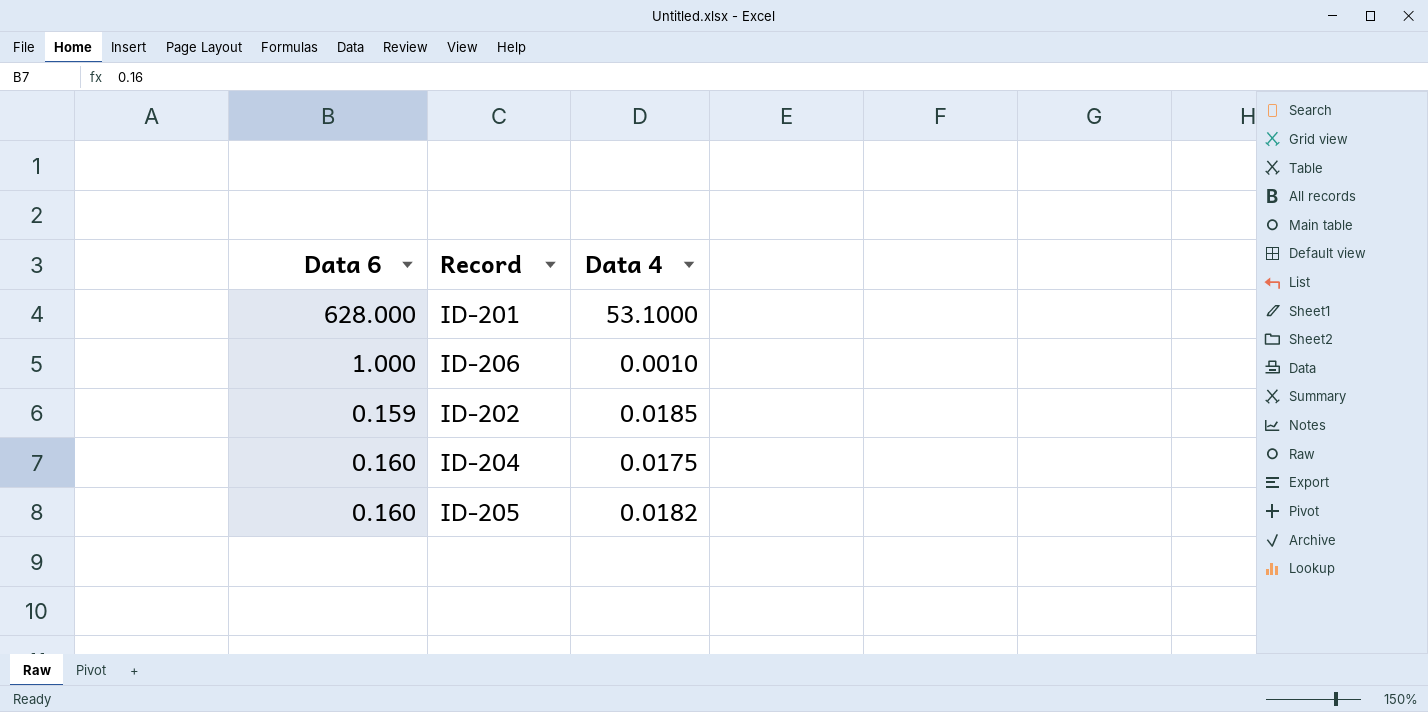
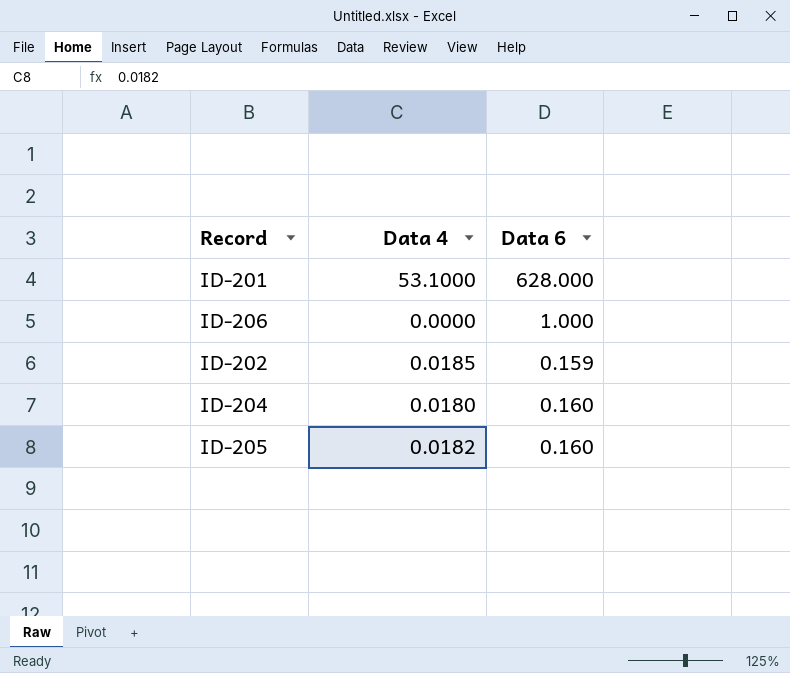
column Data 6 | position: 1 -> 3
ID-206 | Data 4: 0.0010 -> 0.0000
ID-204 | Data 4: 0.0175 -> 0.0180

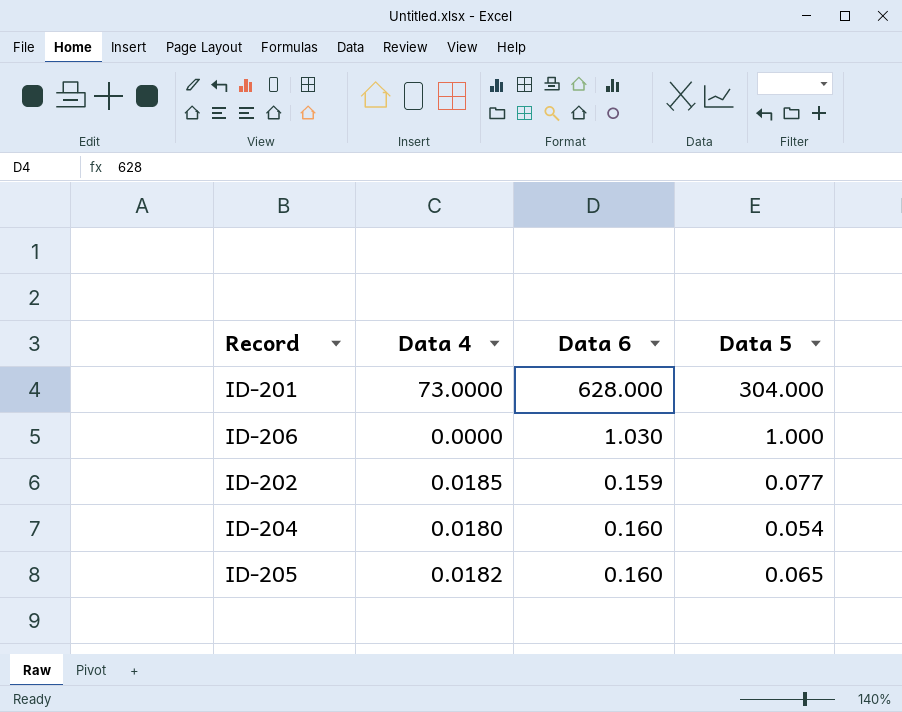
column Data 5 | position: none -> 4
ID-201 | Data 4: 53.1000 -> 73.0000
ID-206 | Data 6: 1.000 -> 1.030

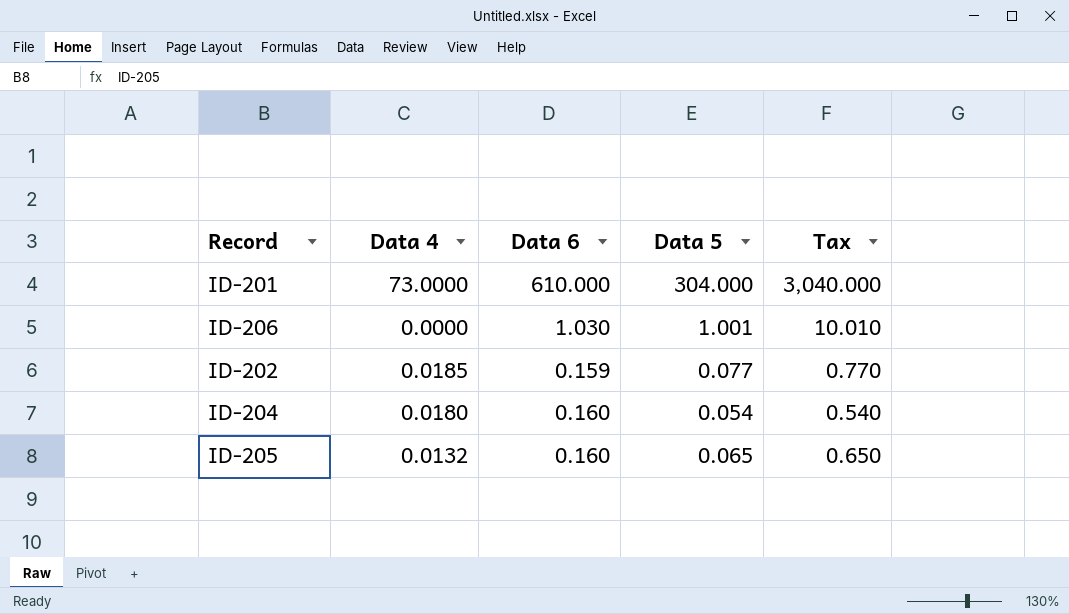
column Tax | formula: none -> [Data 5] * 10
ID-201 | Data 6: 628.000 -> 610.000
ID-206 | Data 5: 1.000 -> 1.001
ID-205 | Data 4: 0.0182 -> 0.0132

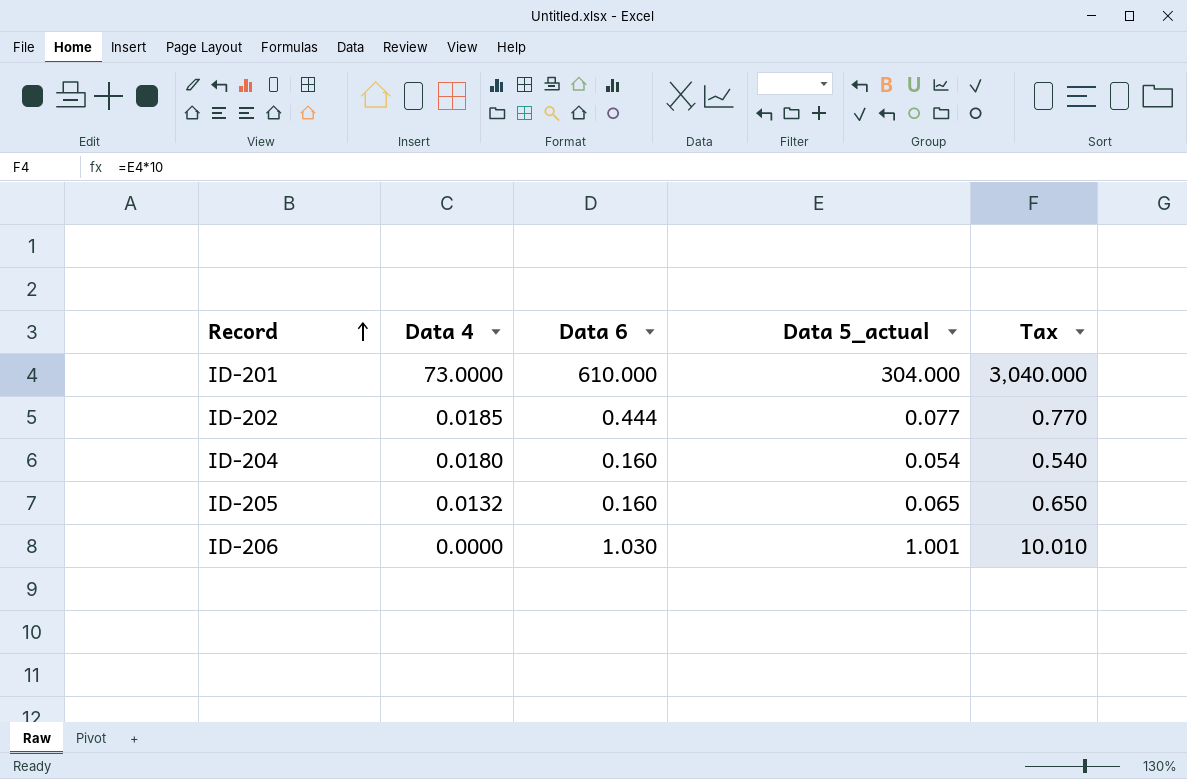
row order: none -> Record ascending
column name: Data 5 -> Data 5_actual
ID-202 | Data 6: 0.159 -> 0.444

